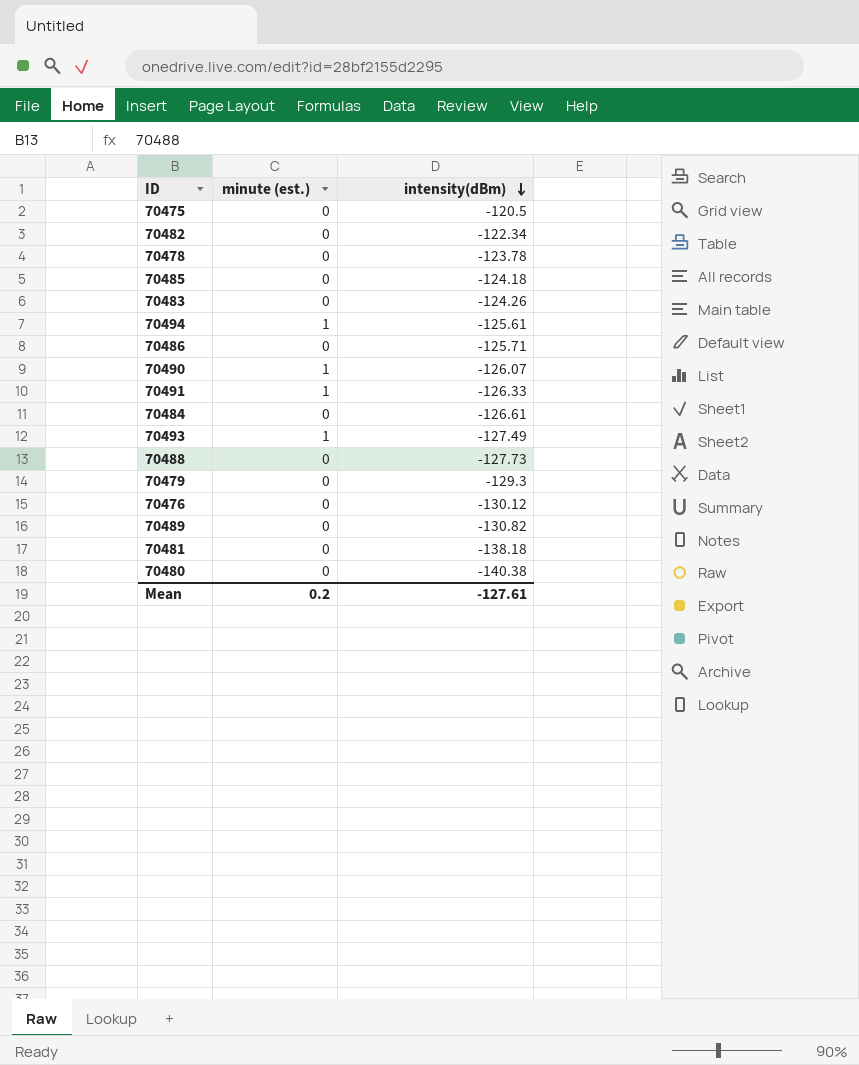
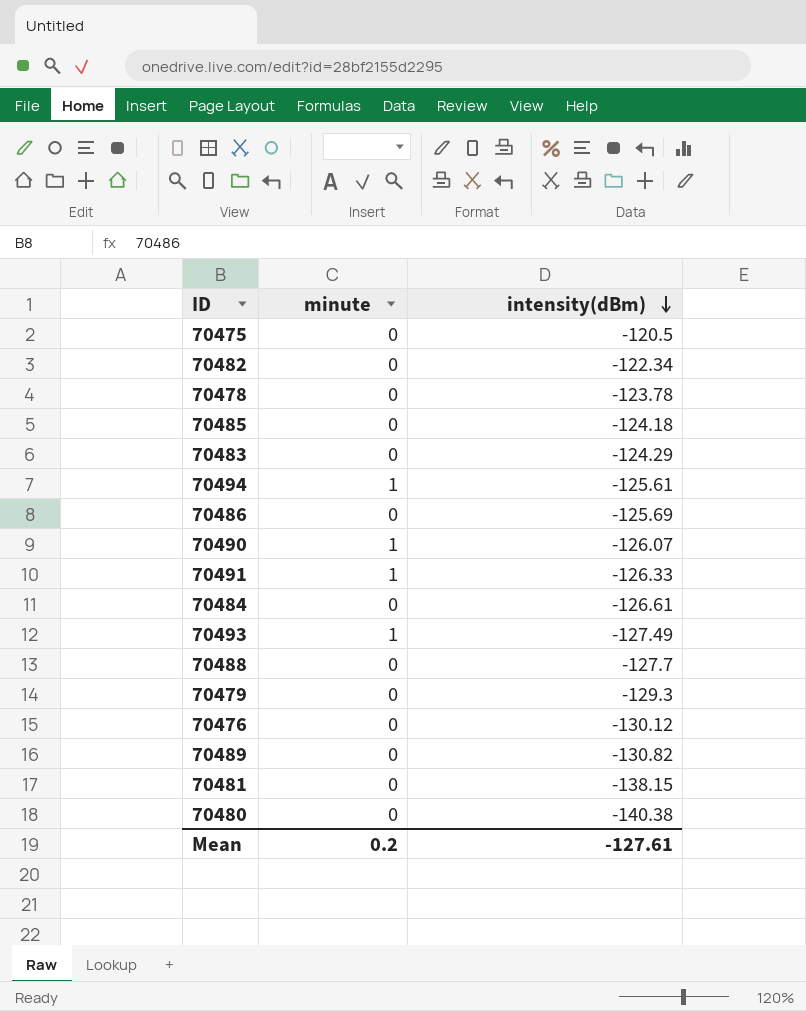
column name: minute (est.) -> minute
70483 | intensity(dBm): -124.26 -> -124.29
70486 | intensity(dBm): -125.71 -> -125.69
70488 | intensity(dBm): -127.73 -> -127.7
70481 | intensity(dBm): -138.18 -> -138.15

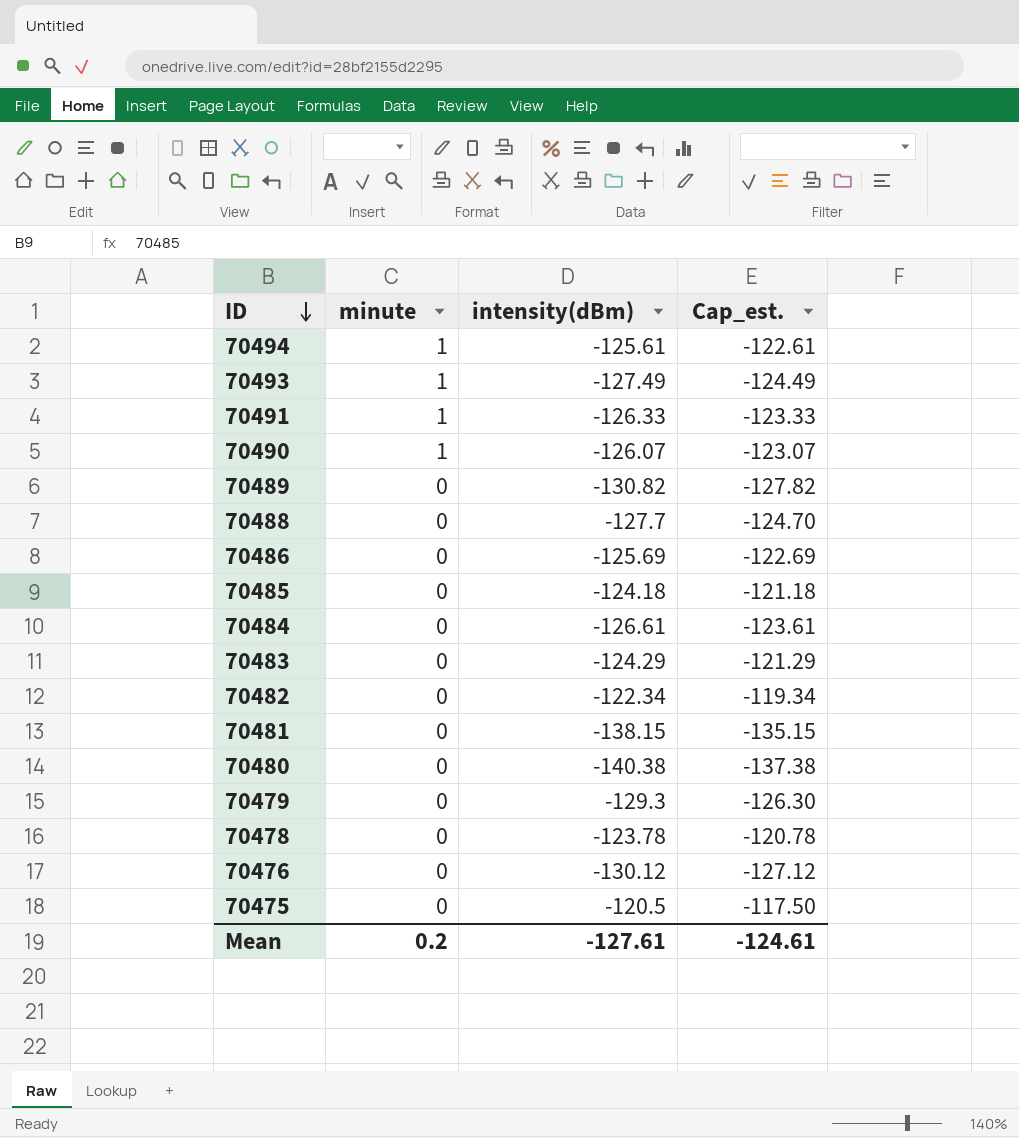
row order: intensity(dBm) descending -> ID descending
column Cap_est. | formula: none -> [intensity(dBm)] + 3

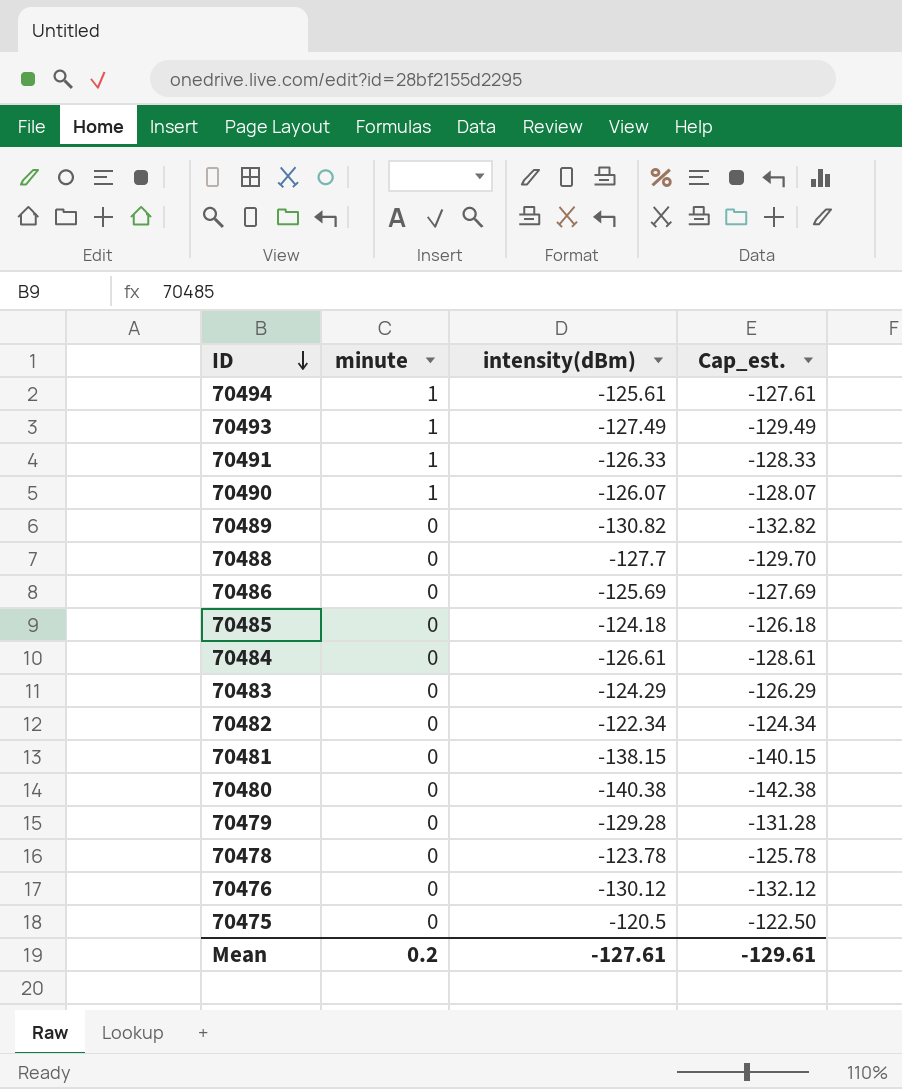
column Cap_est. | formula: [intensity(dBm)] + 3 -> [intensity(dBm)] - 2
70479 | intensity(dBm): -129.3 -> -129.28
Mean | Cap_est.: -124.61 -> -129.61

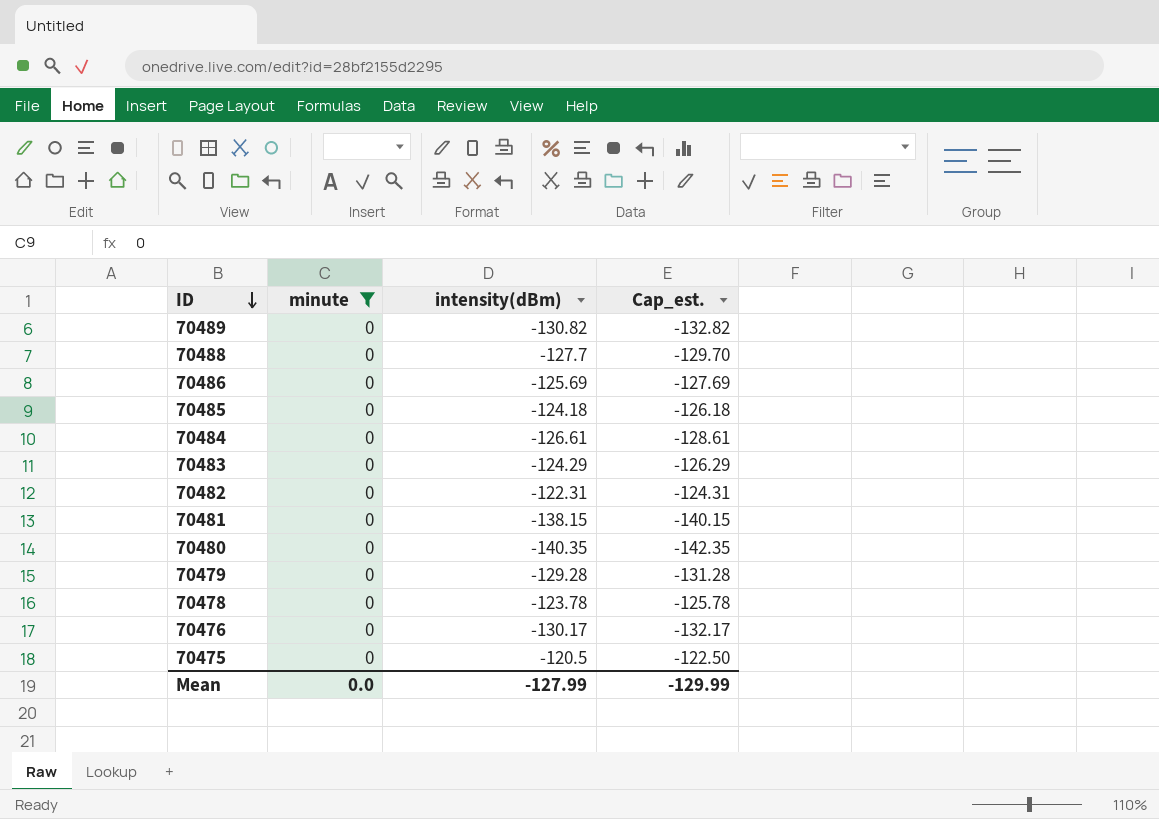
filter: none -> minute = 0
70482 | intensity(dBm): -122.34 -> -122.31
70482 | Cap_est.: -124.34 -> -124.31
70480 | intensity(dBm): -140.38 -> -140.35
70480 | Cap_est.: -142.38 -> -142.35
70476 | intensity(dBm): -130.12 -> -130.17
70476 | Cap_est.: -132.12 -> -132.17
Mean | minute: 0.2 -> 0.0
Mean | intensity(dBm): -127.61 -> -127.99
Mean | Cap_est.: -129.61 -> -129.99

